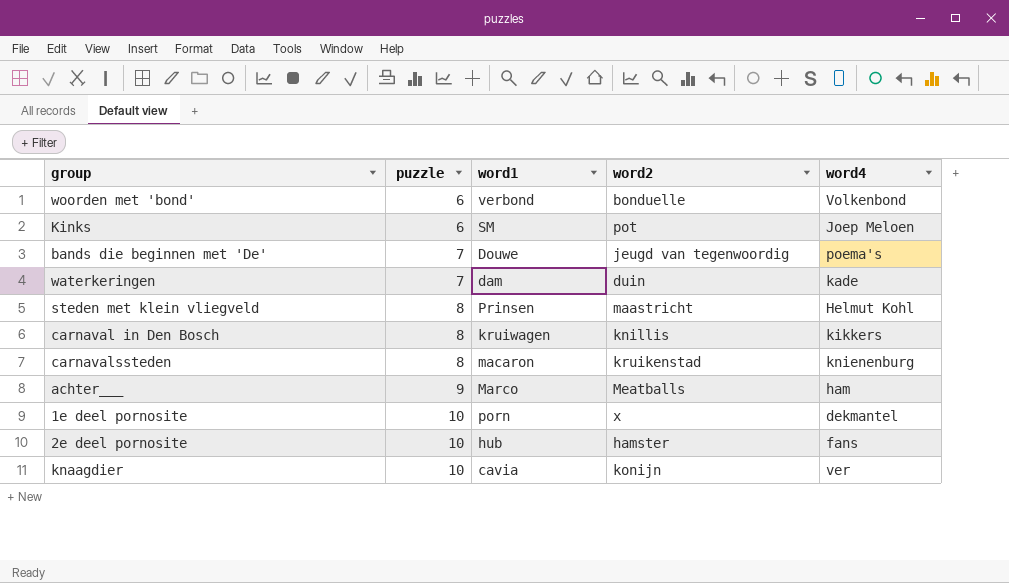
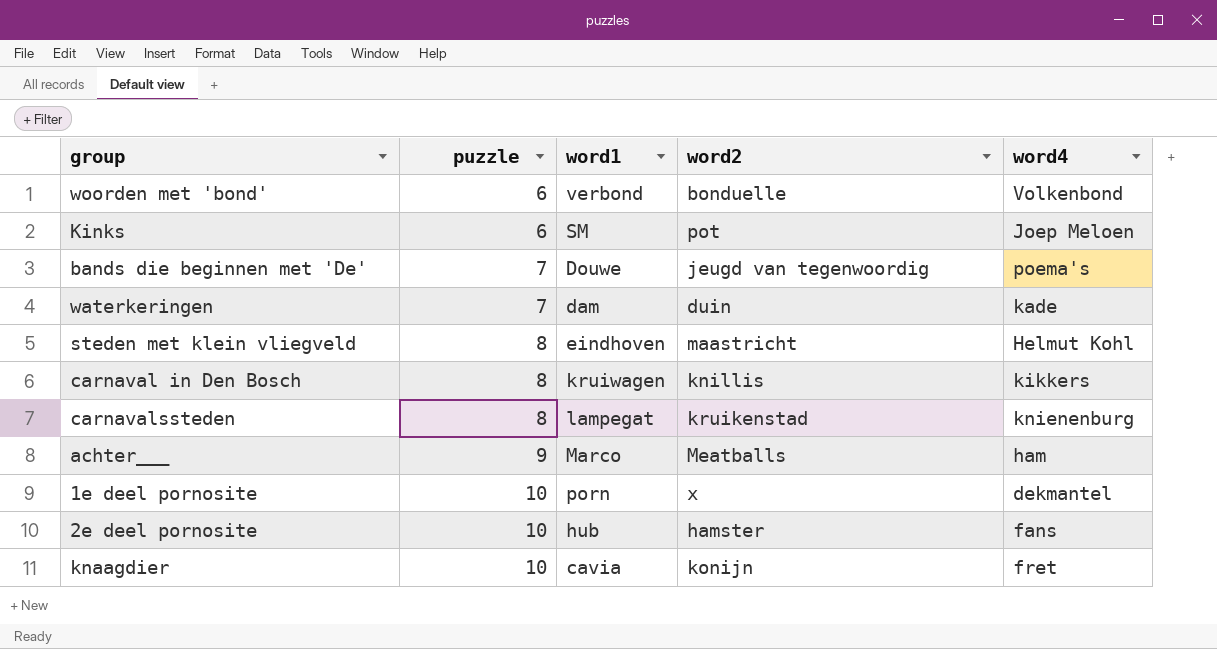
steden met klein vliegveld | word1: Prinsen -> eindhoven
carnavalssteden | word1: macaron -> lampegat
knaagdier | word4: ver -> fret

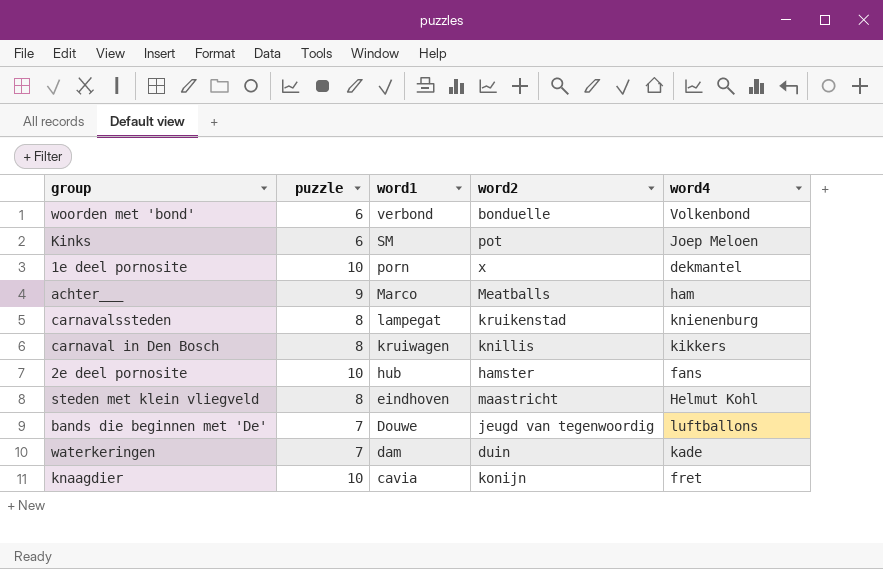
row order: puzzle ascending -> word1 descending
bands die beginnen met 'De' | word4: poema's -> luftballons

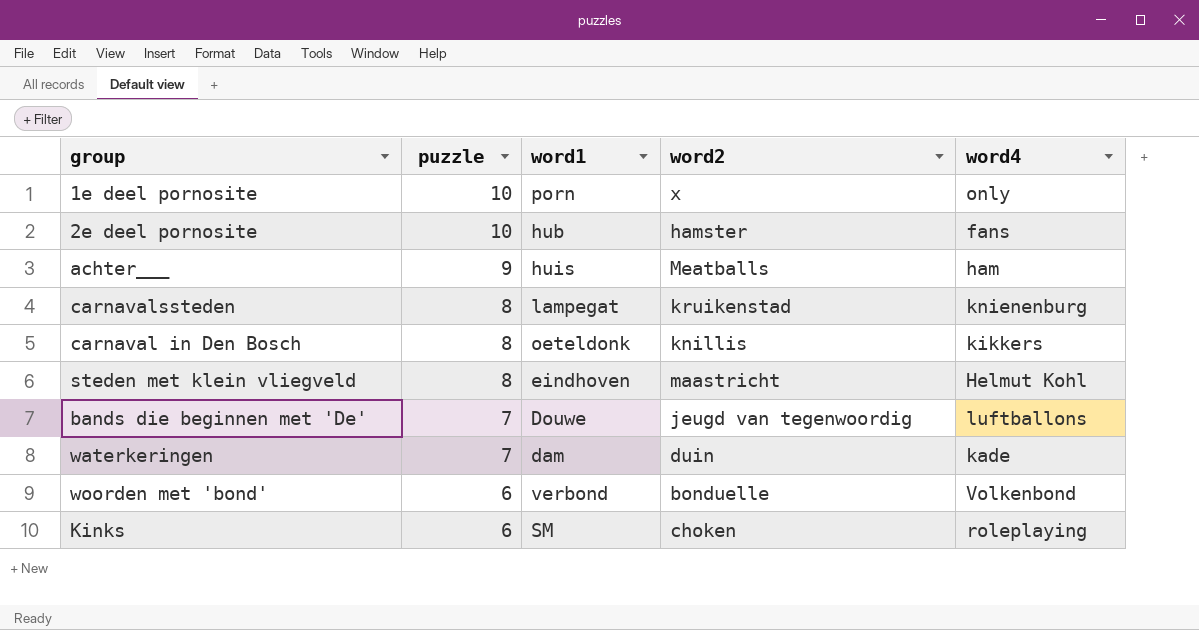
row order: word1 descending -> puzzle descending
row knaagdier: 10 | cavia | konijn | fret -> none
1e deel pornosite | word4: dekmantel -> only
achter___ | word1: Marco -> huis
carnaval in Den Bosch | word1: kruiwagen -> oeteldonk
Kinks | word2: pot -> choken
Kinks | word4: Joep Meloen -> roleplaying

